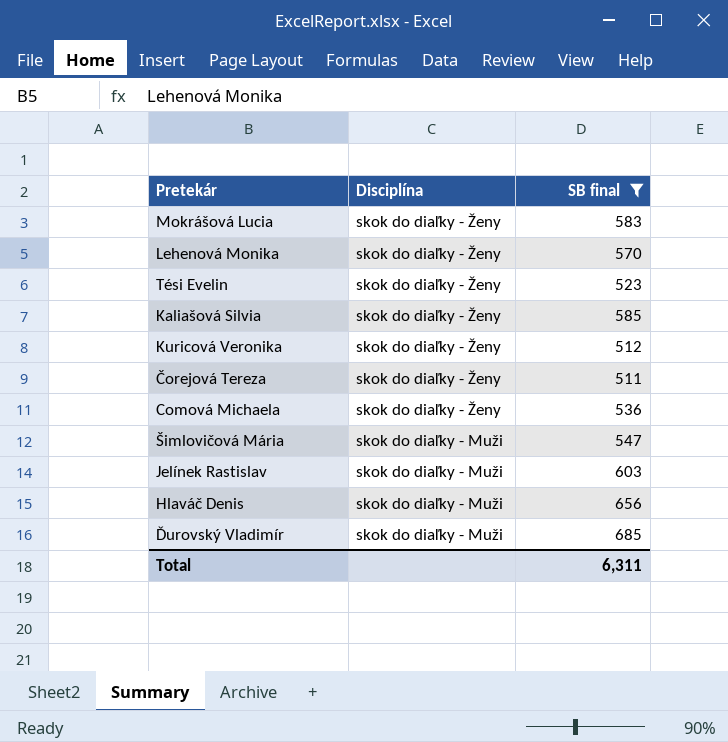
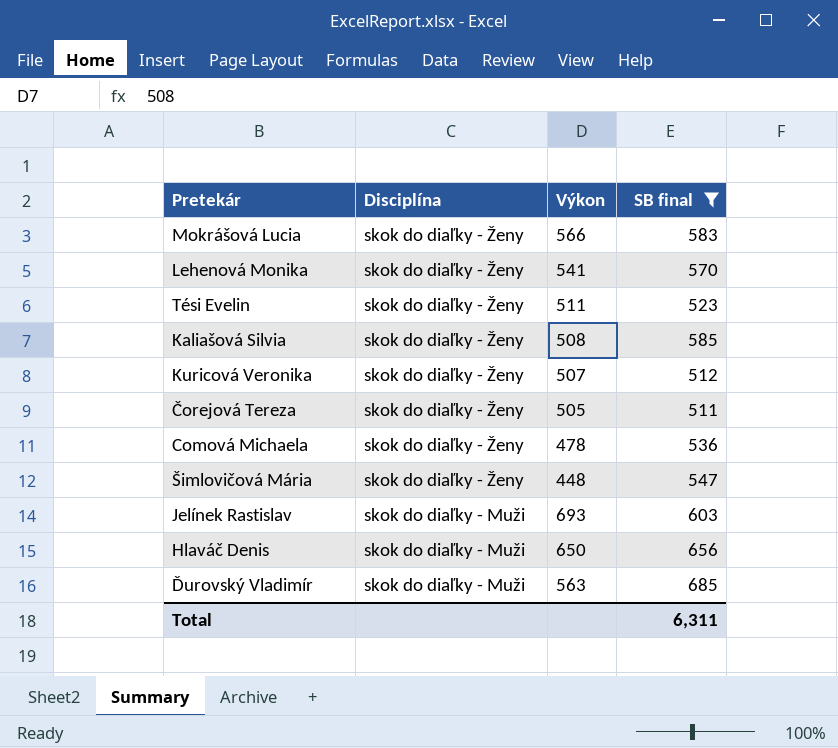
column Výkon | position: none -> 3
Šimlovičová Mária | Disciplína: skok do diaľky - Muži -> skok do diaľky - Ženy

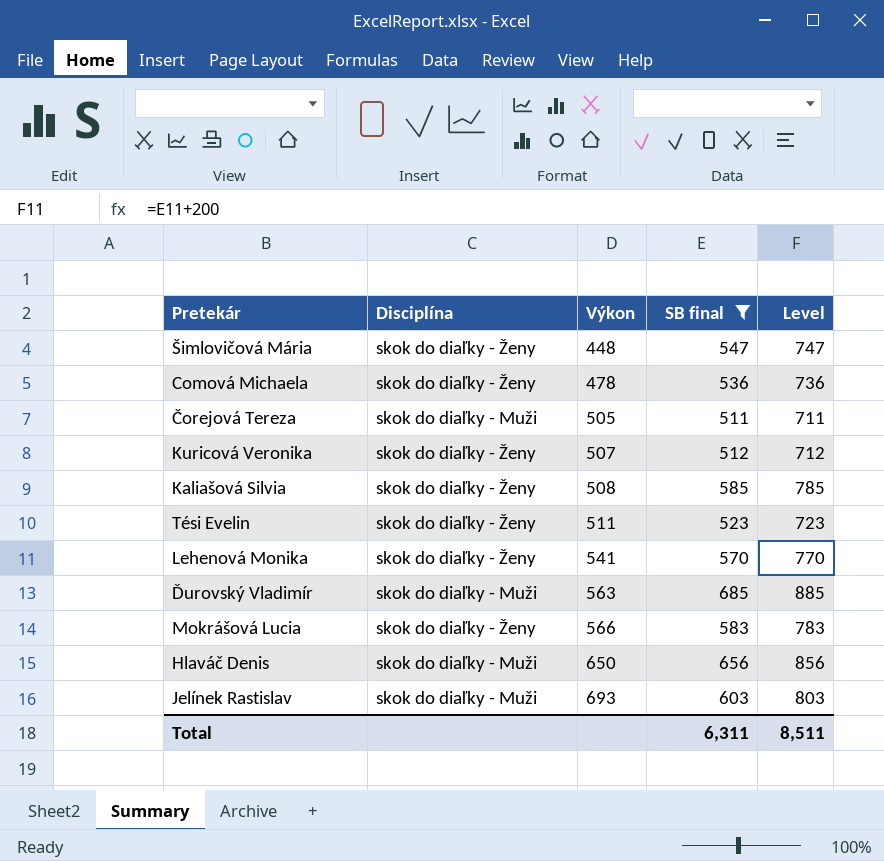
row order: Disciplína descending -> Výkon ascending
column Level | formula: none -> [SB final] + 200
Čorejová Tereza | Disciplína: skok do diaľky - Ženy -> skok do diaľky - Muži

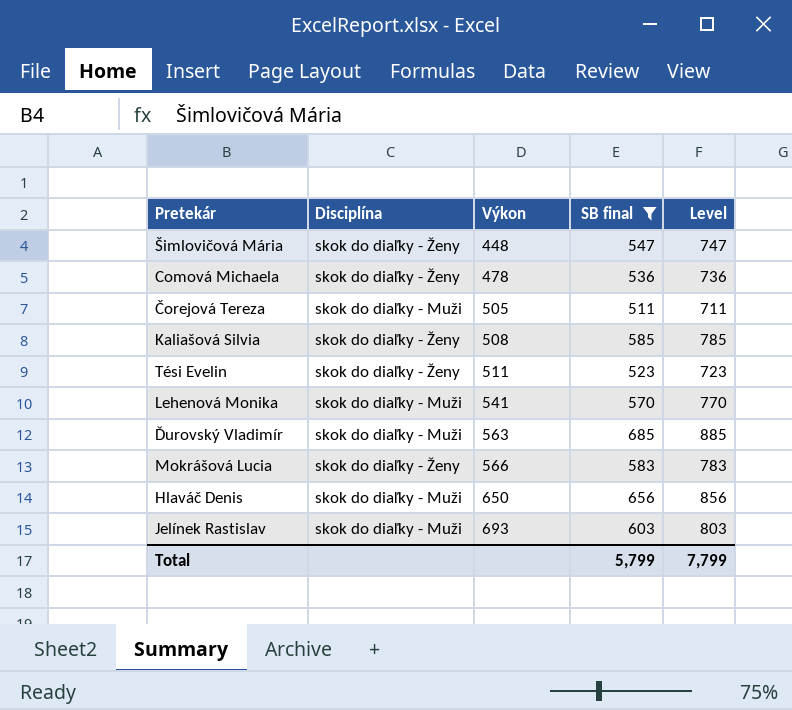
row Kuricová Veronika: skok do diaľky - Ženy | 507 | 512 | 712 -> none
Lehenová Monika | Disciplína: skok do diaľky - Ženy -> skok do diaľky - Muži
Total | SB final: 6,311 -> 5,799
Total | Level: 8,511 -> 7,799

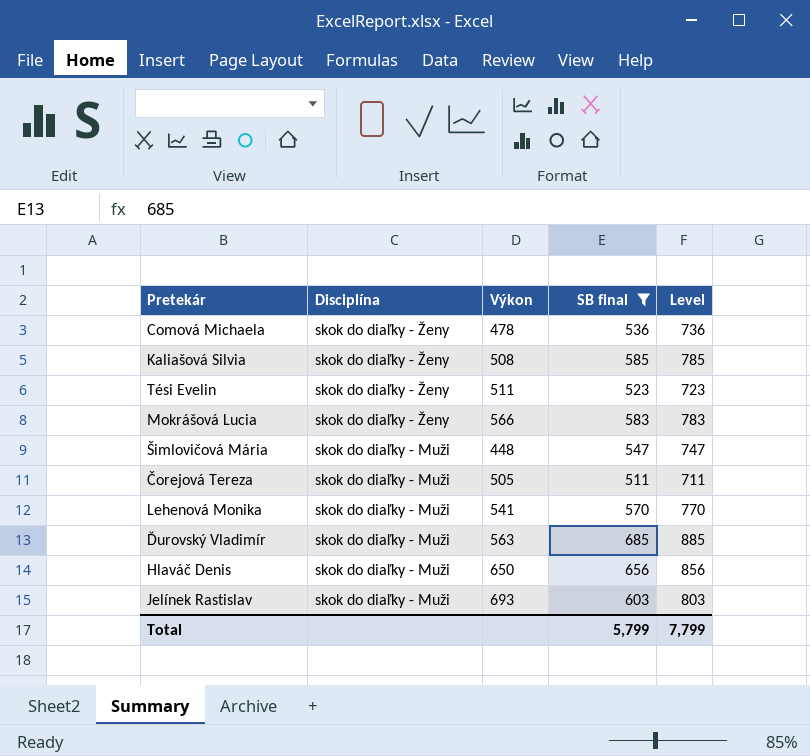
row order: Výkon ascending -> Disciplína descending
Šimlovičová Mária | Disciplína: skok do diaľky - Ženy -> skok do diaľky - Muži

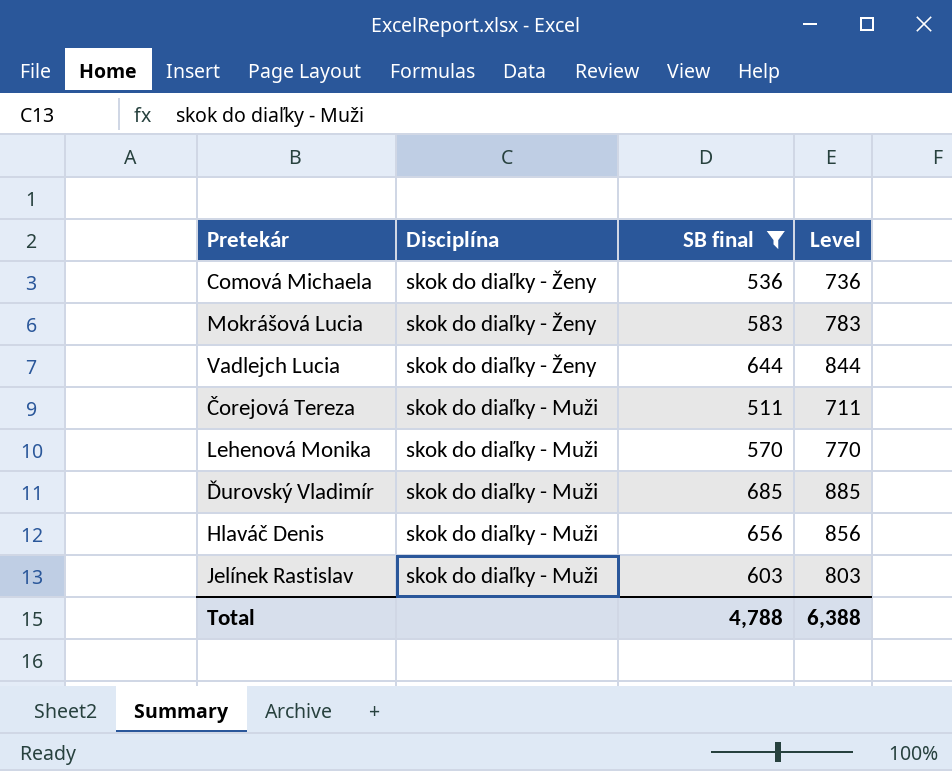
column Výkon | position: 3 -> none
row Kaliašová Silvia: skok do diaľky - Ženy | 508 | 585 | 785 -> none
row Tési Evelin: skok do diaľky - Ženy | 511 | 523 | 723 -> none
row Šimlovičová Mária: skok do diaľky - Muži | 448 | 547 | 747 -> none
row Vadlejch Lucia: none -> skok do diaľky - Ženy | 644 | 844
Total | SB final: 5,799 -> 4,788
Total | Level: 7,799 -> 6,388

